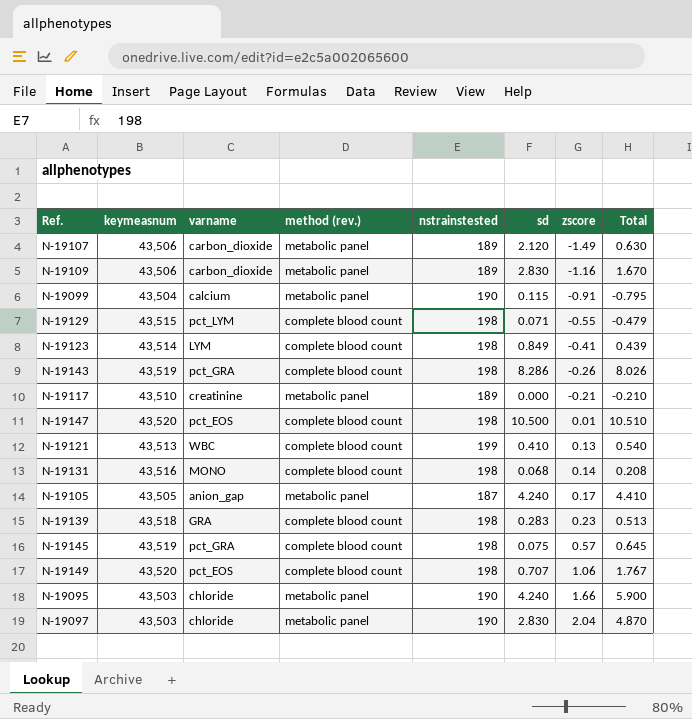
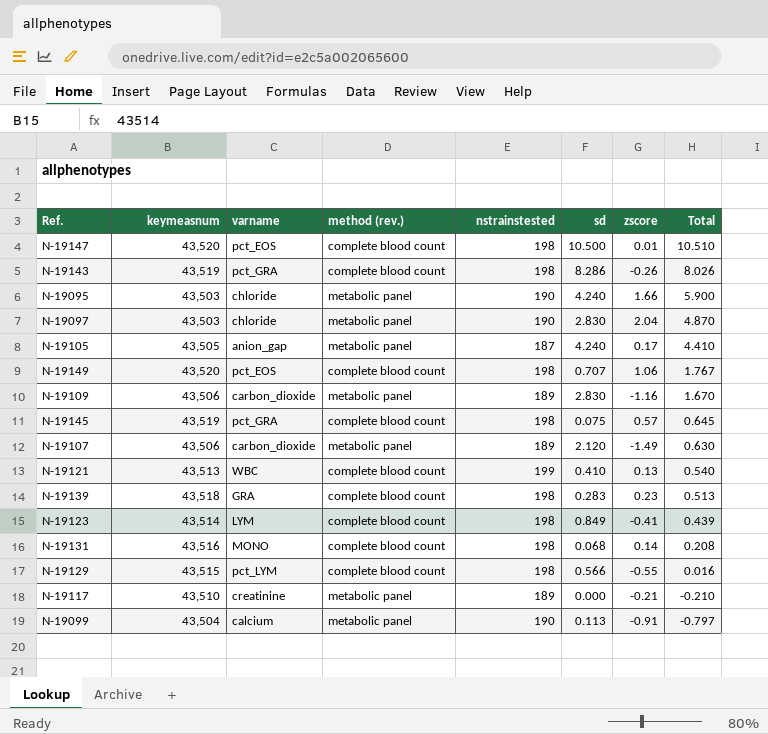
row order: zscore ascending -> Total descending
N-19129 | sd: 0.071 -> 0.566
N-19129 | Total: -0.479 -> 0.016
N-19099 | sd: 0.115 -> 0.113
N-19099 | Total: -0.795 -> -0.797

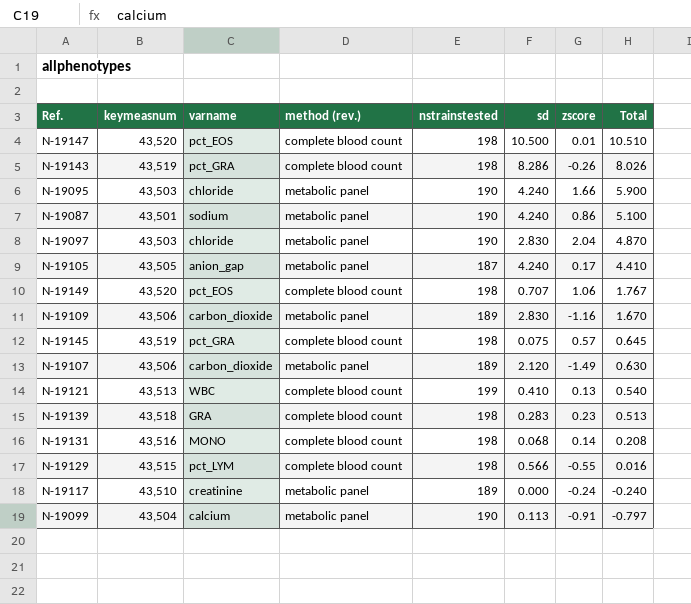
row N-19123: 43,514 | LYM | complete blood count | 198 | 0.849 | -0.41 | 0.439 -> none
row N-19087: none -> 43,501 | sodium | metabolic panel | 190 | 4.240 | 0.86 | 5.100
N-19117 | zscore: -0.21 -> -0.24
N-19117 | Total: -0.210 -> -0.240

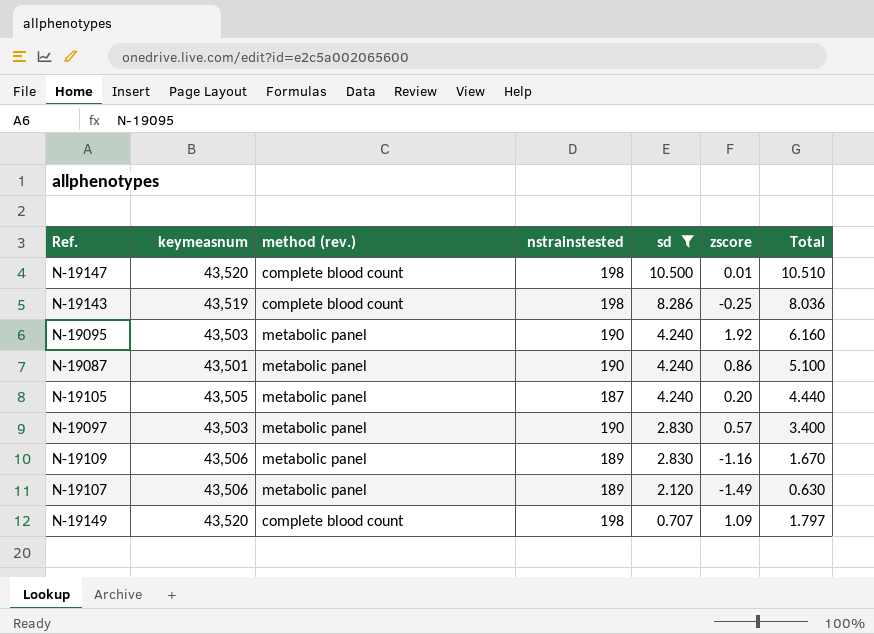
filter: none -> sd >= 0.707
row order: Total descending -> sd descending
column varname | position: 3 -> none
N-19143 | zscore: -0.26 -> -0.25
N-19143 | Total: 8.026 -> 8.036
N-19095 | zscore: 1.66 -> 1.92
N-19095 | Total: 5.900 -> 6.160
N-19105 | zscore: 0.17 -> 0.20
N-19105 | Total: 4.410 -> 4.440
N-19097 | zscore: 2.04 -> 0.57
N-19097 | Total: 4.870 -> 3.400
N-19149 | zscore: 1.06 -> 1.09
N-19149 | Total: 1.767 -> 1.797

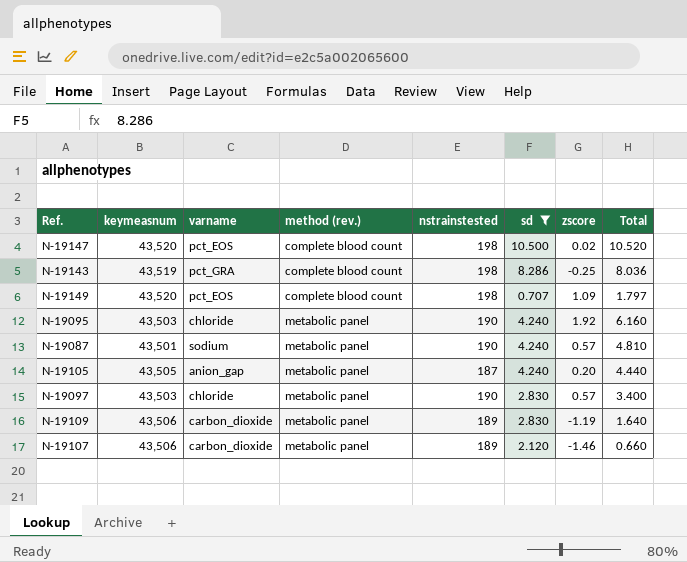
row order: sd descending -> method (rev.) ascending
column varname | position: none -> 3
N-19147 | zscore: 0.01 -> 0.02
N-19147 | Total: 10.510 -> 10.520
N-19087 | zscore: 0.86 -> 0.57
N-19087 | Total: 5.100 -> 4.810
N-19109 | zscore: -1.16 -> -1.19
N-19109 | Total: 1.670 -> 1.640
N-19107 | zscore: -1.49 -> -1.46
N-19107 | Total: 0.630 -> 0.660

